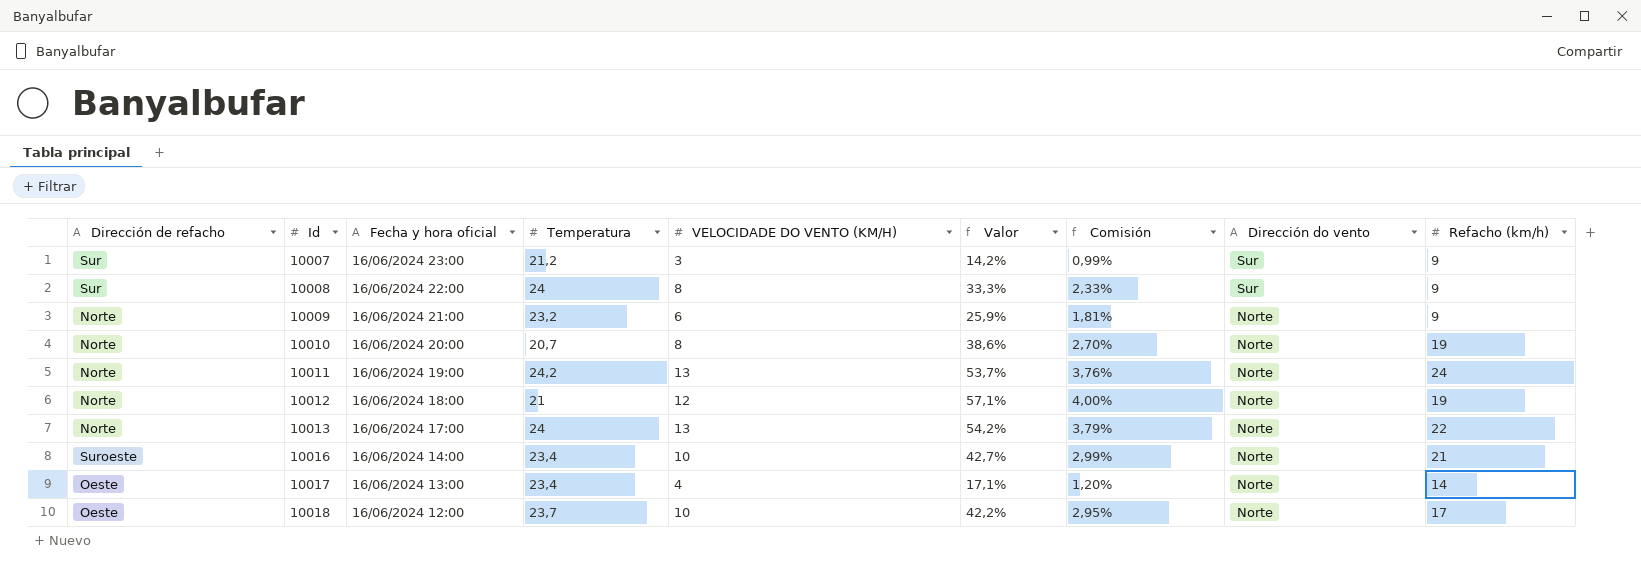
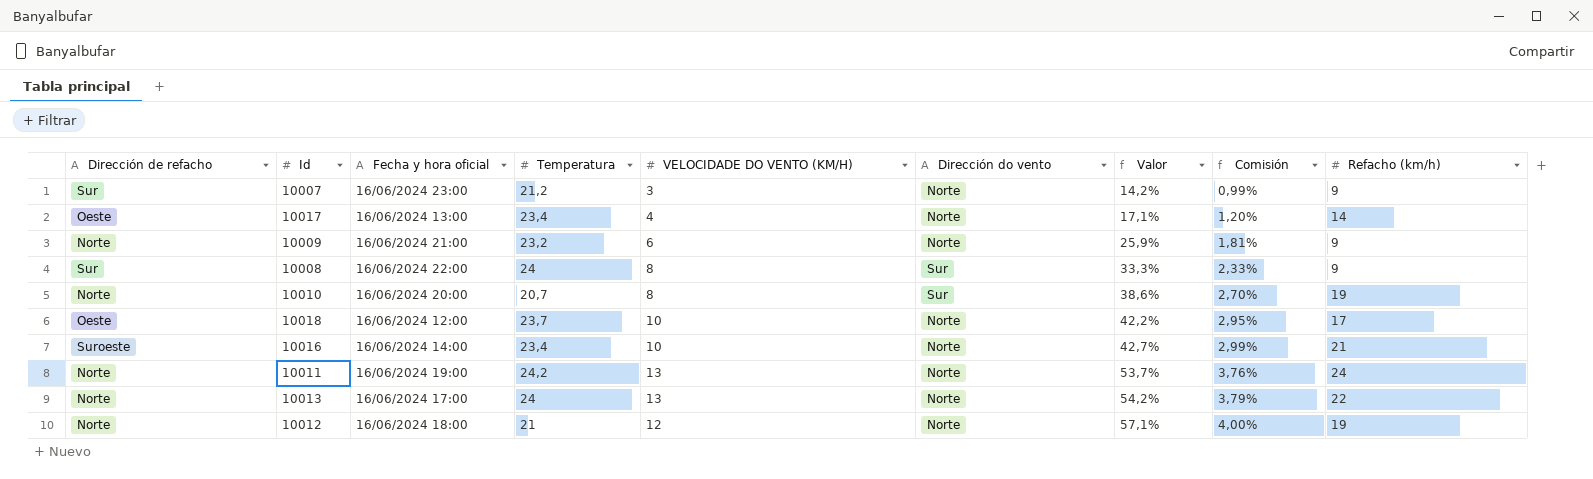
row order: Id ascending -> Valor ascending
column Dirección do vento | position: 8 -> 6
10007 | Dirección do vento: Sur -> Norte
10010 | Dirección do vento: Norte -> Sur

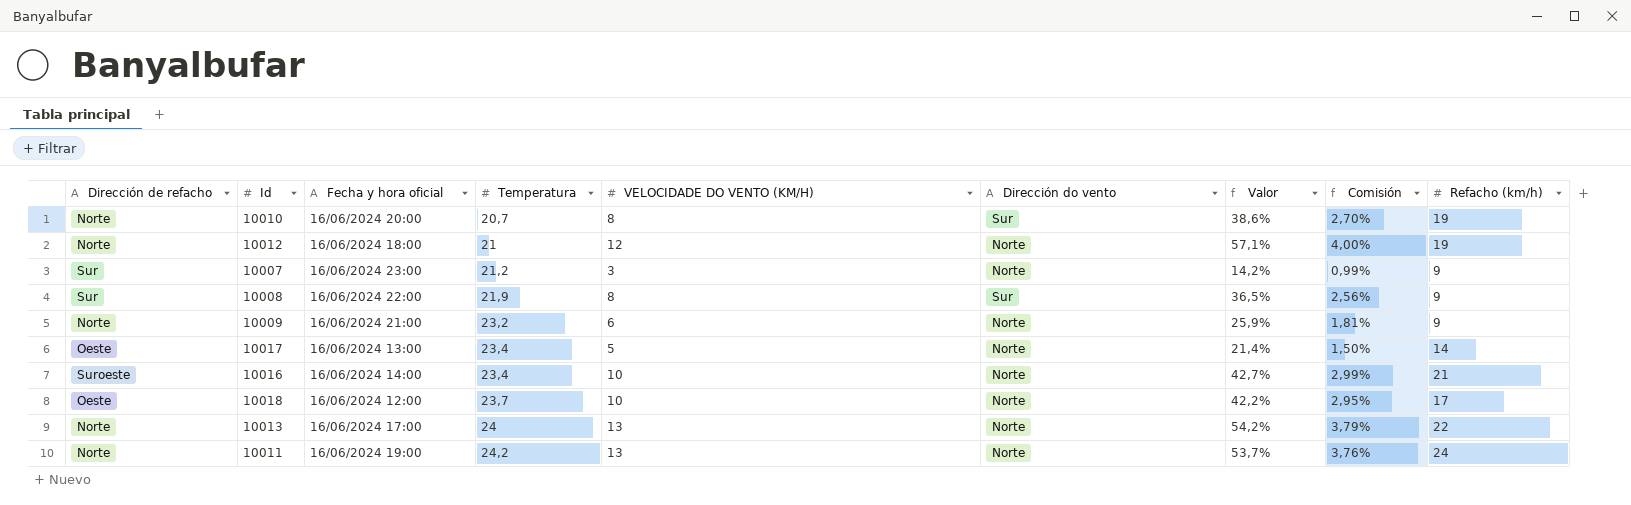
row order: Valor ascending -> Temperatura ascending
10008 | Temperatura: 24 -> 21,9
10008 | Valor: 33,3% -> 36,5%
10008 | Comisión: 2,33% -> 2,56%
10017 | VELOCIDADE DO VENTO (KM/H): 4 -> 5
10017 | Valor: 17,1% -> 21,4%
10017 | Comisión: 1,20% -> 1,50%

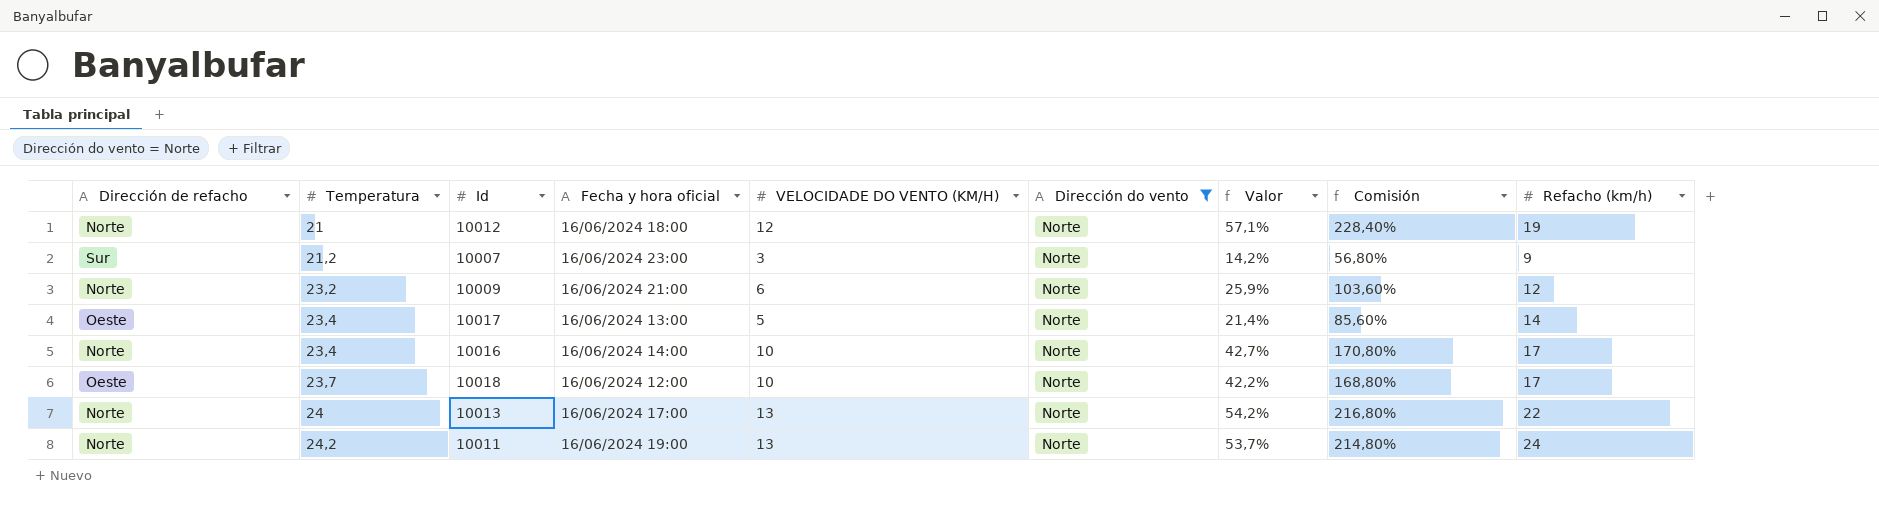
filter: none -> Dirección do vento = Norte
column Temperatura | position: 4 -> 2
column Comisión | formula: [Valor] * 0,07 -> [Valor] * 4
10009 | Refacho (km/h): 9 -> 12
10016 | Dirección de refacho: Suroeste -> Norte
10016 | Refacho (km/h): 21 -> 17

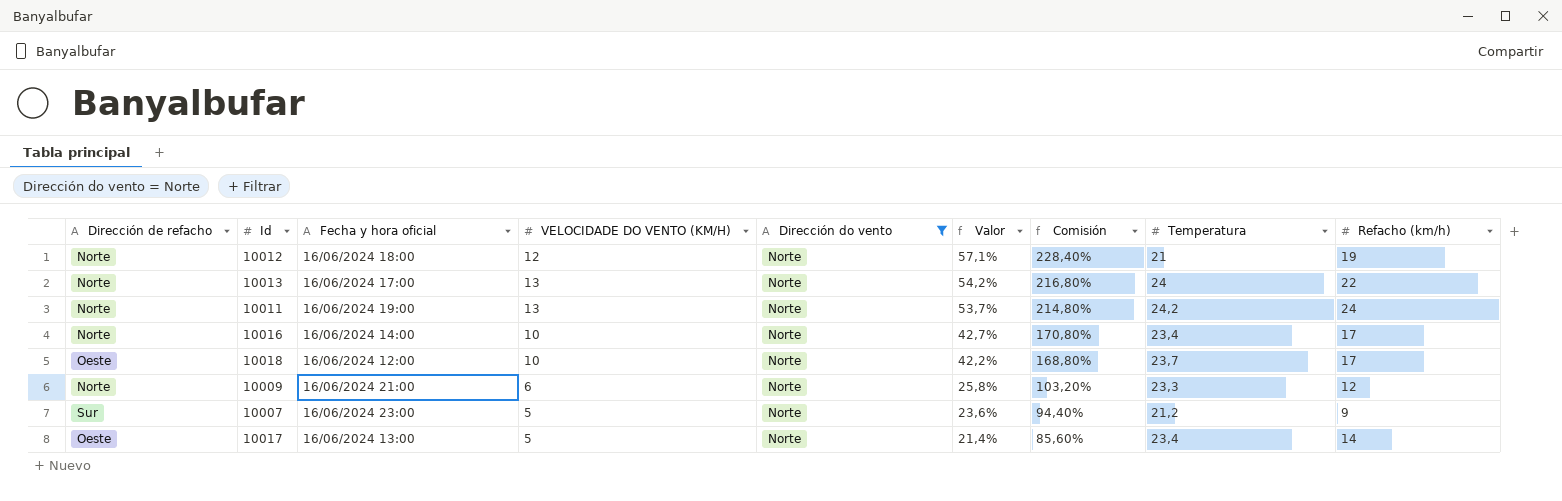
row order: Temperatura ascending -> Valor descending
column Temperatura | position: 2 -> 8
10009 | Valor: 25,9% -> 25,8%
10009 | Comisión: 103,60% -> 103,20%
10009 | Temperatura: 23,2 -> 23,3
10007 | VELOCIDADE DO VENTO (KM/H): 3 -> 5
10007 | Valor: 14,2% -> 23,6%
10007 | Comisión: 56,80% -> 94,40%

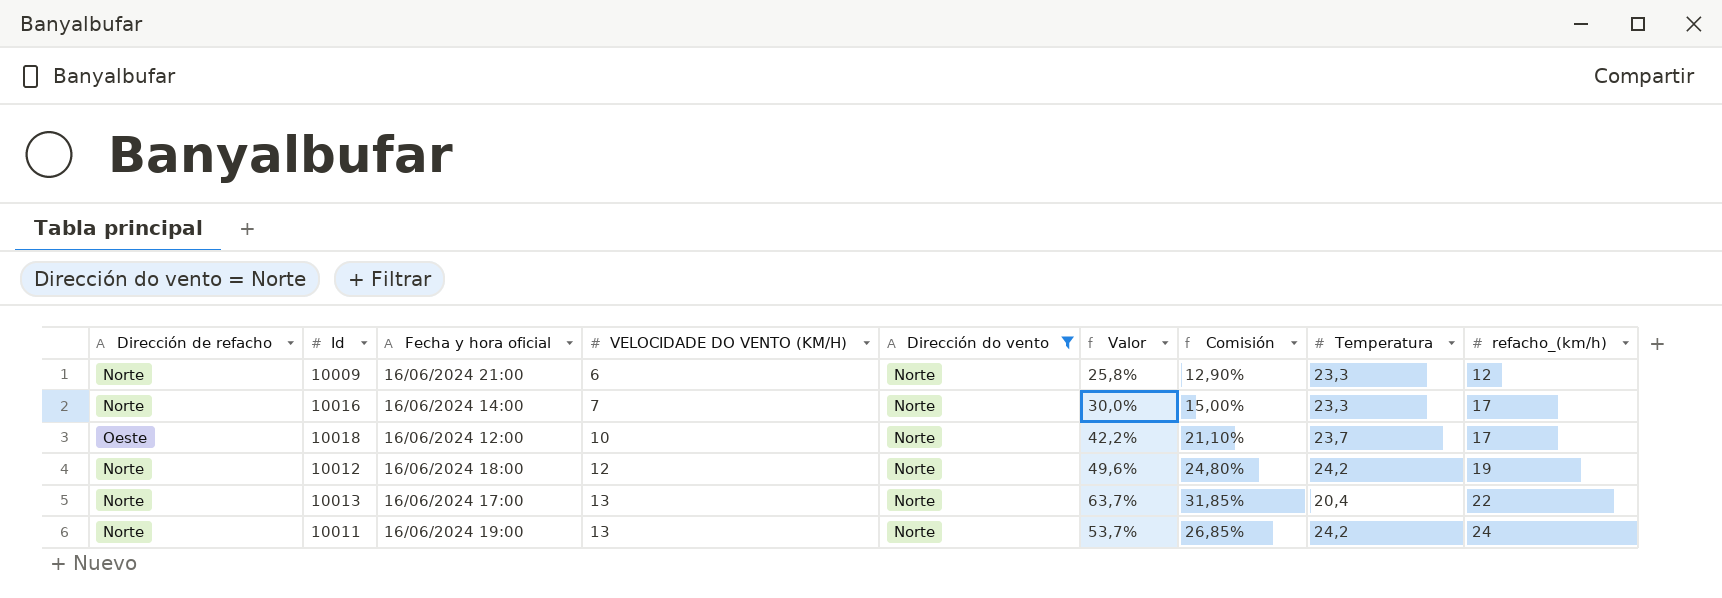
row order: Valor descending -> VELOCIDADE DO VENTO (KM/H) ascending
column Comisión | formula: [Valor] * 4 -> [Valor] * 0,5
column name: Refacho (km/h) -> refacho_(km/h)
row 10007: Sur | 16/06/2024 23:00 | 5 | Norte | 23,6% | 94,40% | 21,2 | 9 -> none
row 10017: Oeste | 16/06/2024 13:00 | 5 | Norte | 21,4% | 85,60% | 23,4 | 14 -> none
10016 | VELOCIDADE DO VENTO (KM/H): 10 -> 7
10016 | Valor: 42,7% -> 30,0%
10016 | Temperatura: 23,4 -> 23,3
10012 | Valor: 57,1% -> 49,6%
10012 | Temperatura: 21 -> 24,2
10013 | Valor: 54,2% -> 63,7%
10013 | Temperatura: 24 -> 20,4

